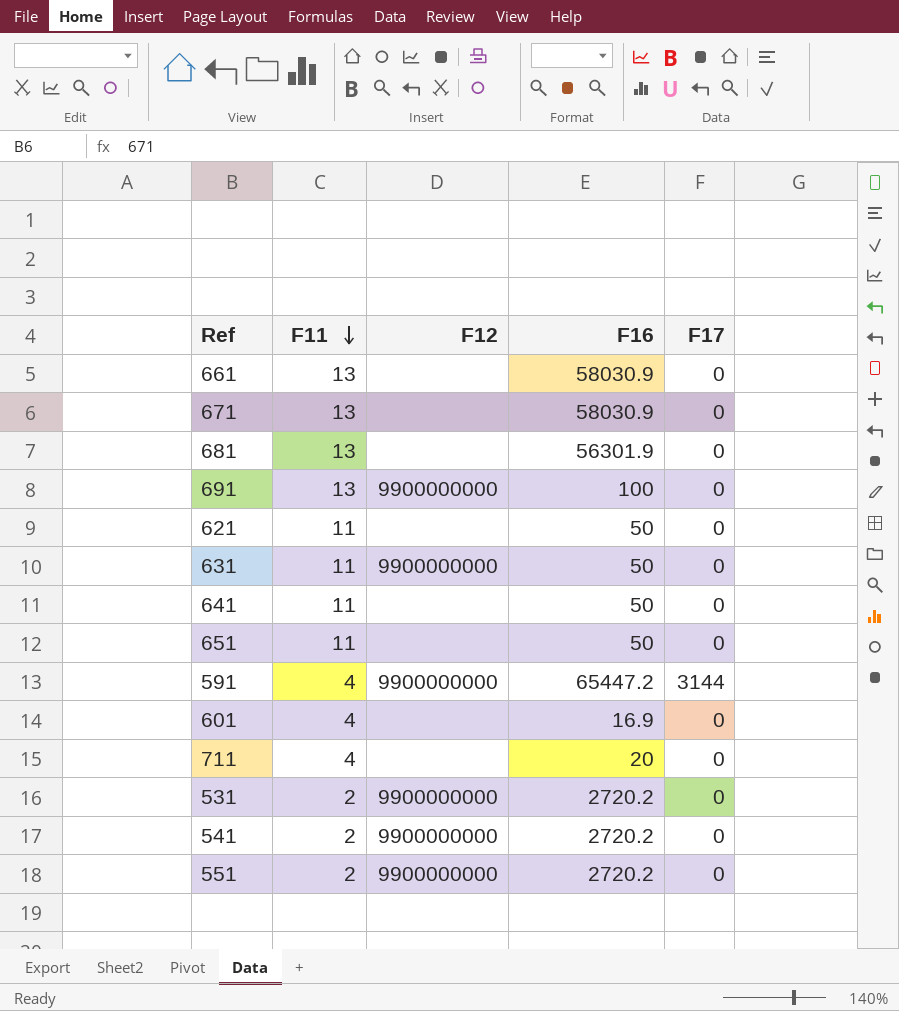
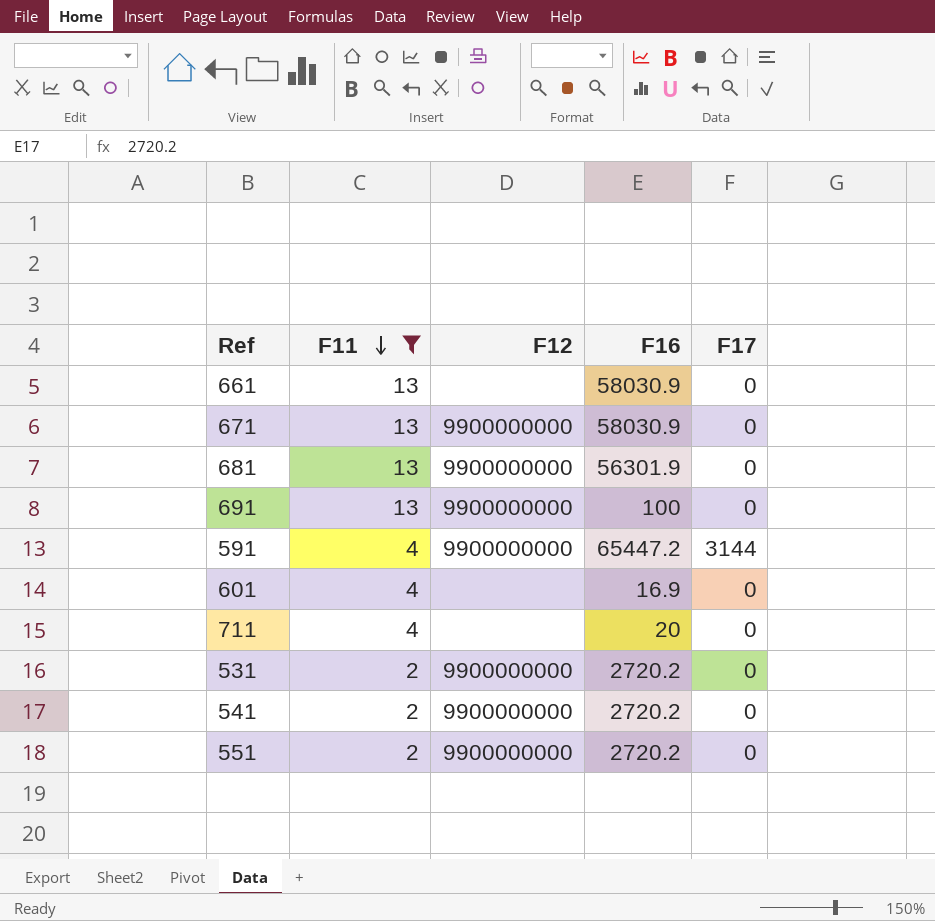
filter: none -> F11 != 11
671 | F12: none -> 9900000000
681 | F12: none -> 9900000000

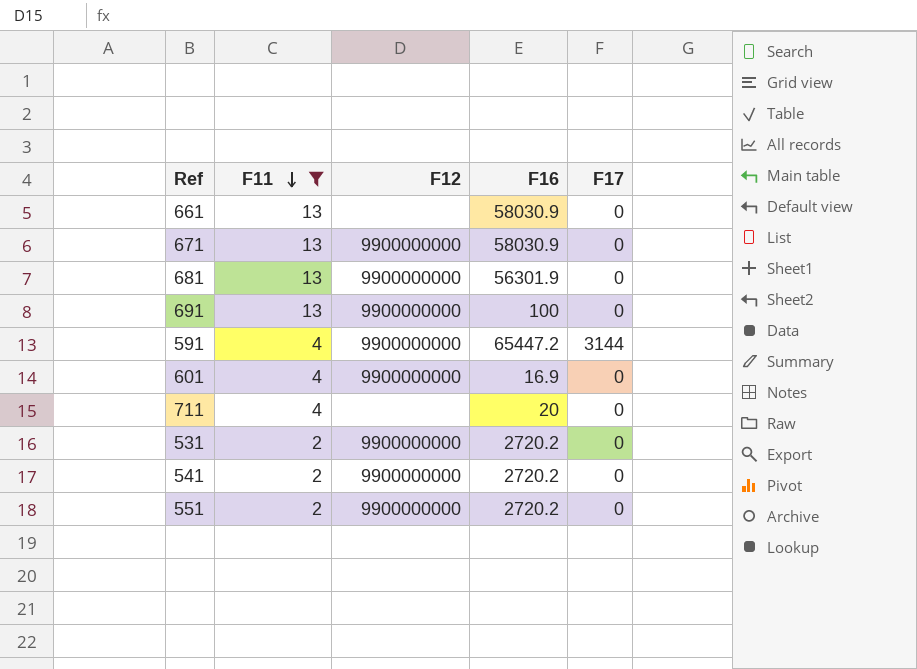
601 | F12: none -> 9900000000

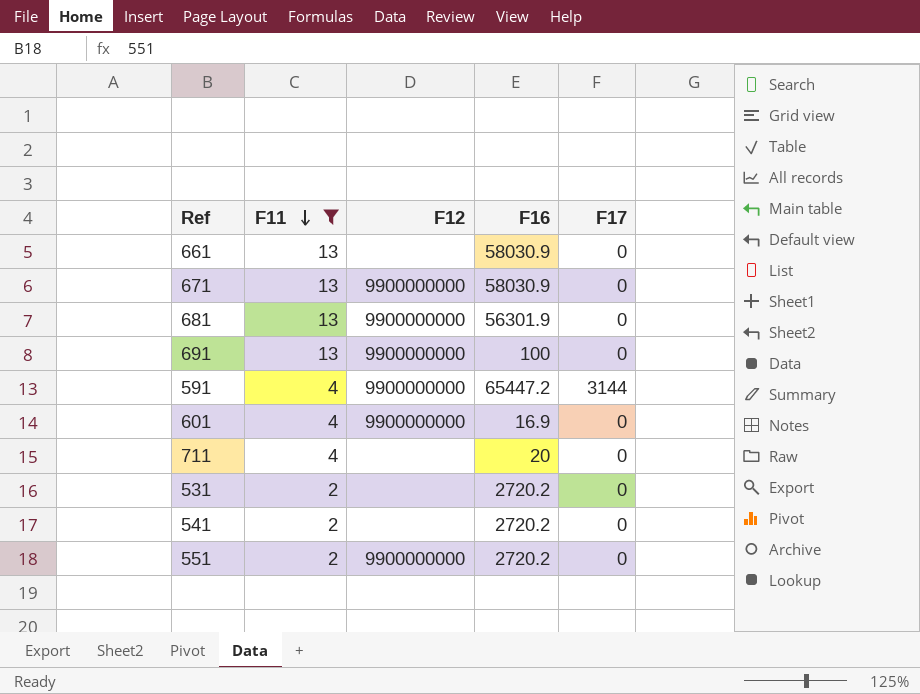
531 | F12: 9900000000 -> none
541 | F12: 9900000000 -> none

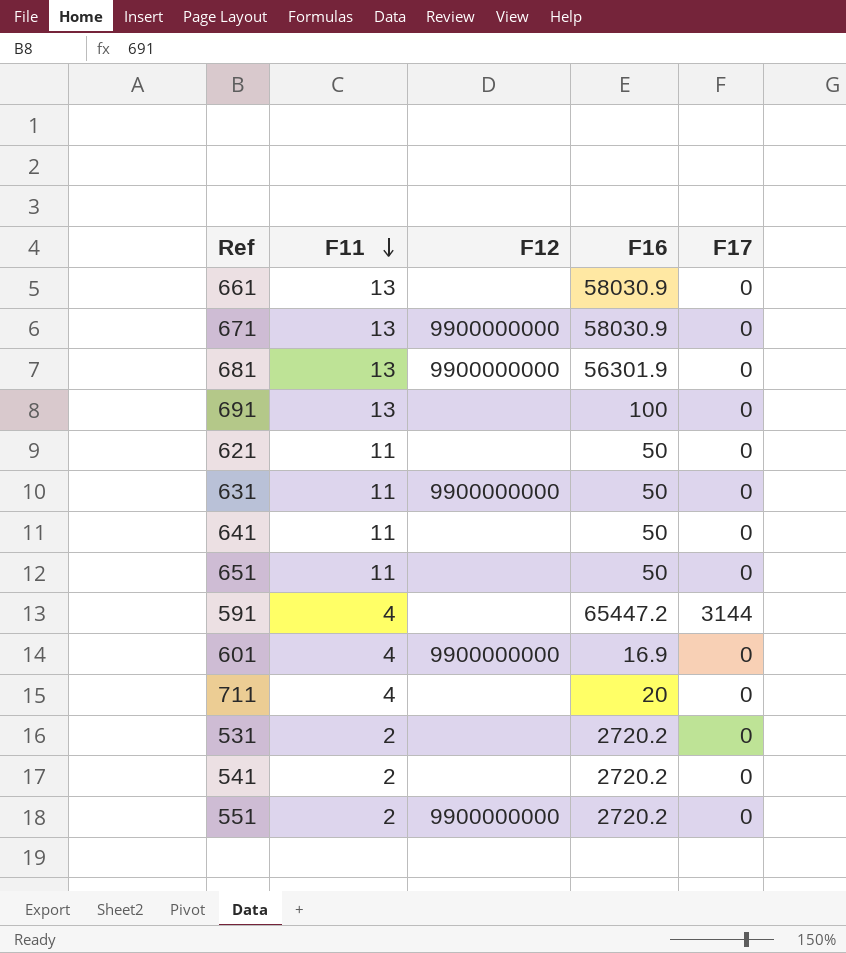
filter: F11 != 11 -> none
691 | F12: 9900000000 -> none
591 | F12: 9900000000 -> none

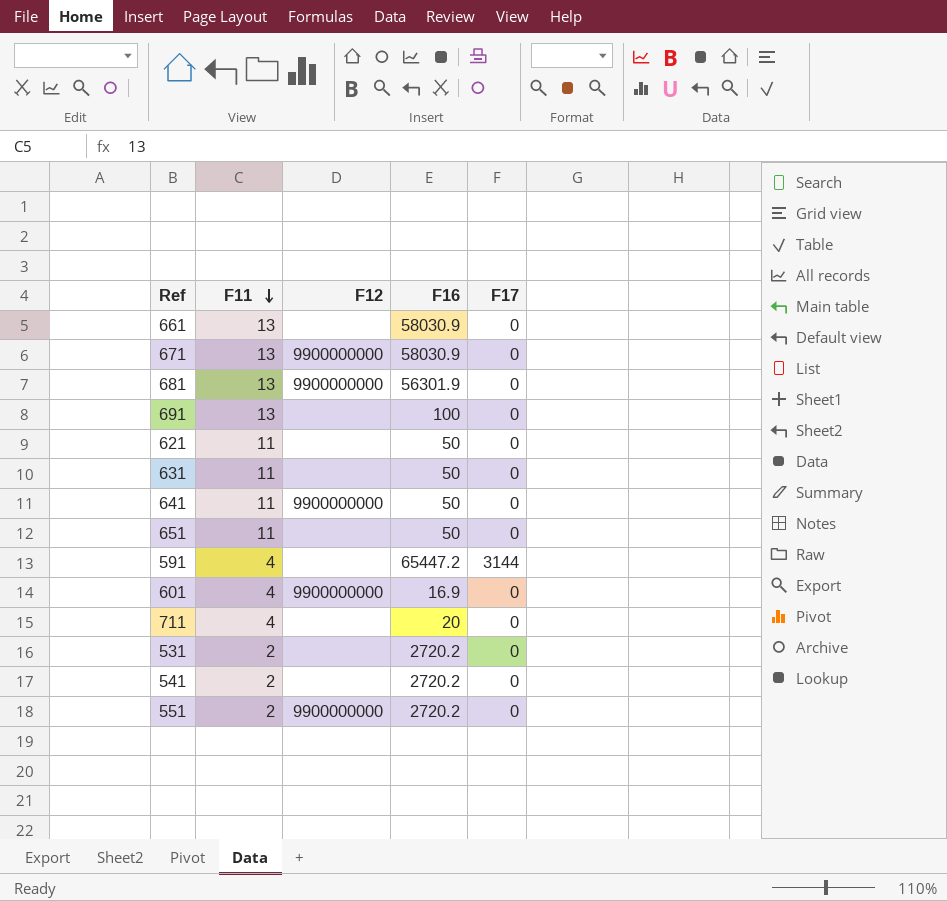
631 | F12: 9900000000 -> none
641 | F12: none -> 9900000000

